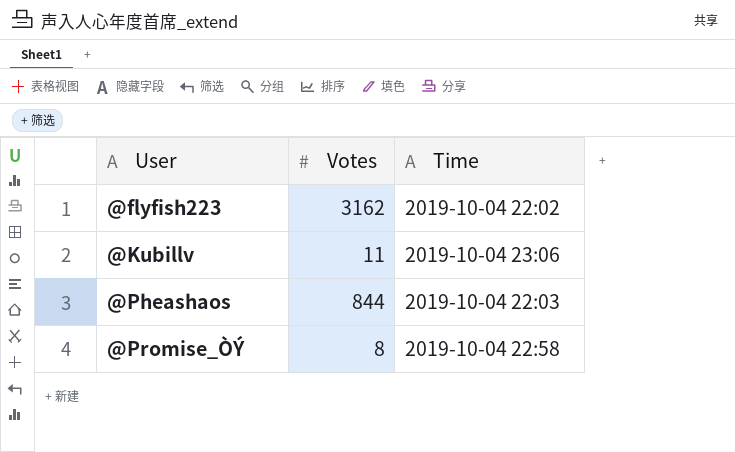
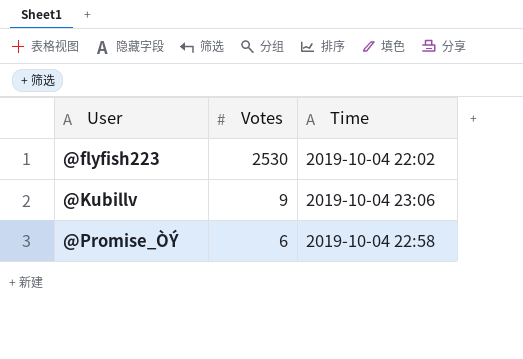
row @Pheashaos: 844 | 2019-10-04 22:03 -> none
@flyfish223 | Votes: 3162 -> 2530
@Kubillv | Votes: 11 -> 9
@Promise_ÒÝ | Votes: 8 -> 6

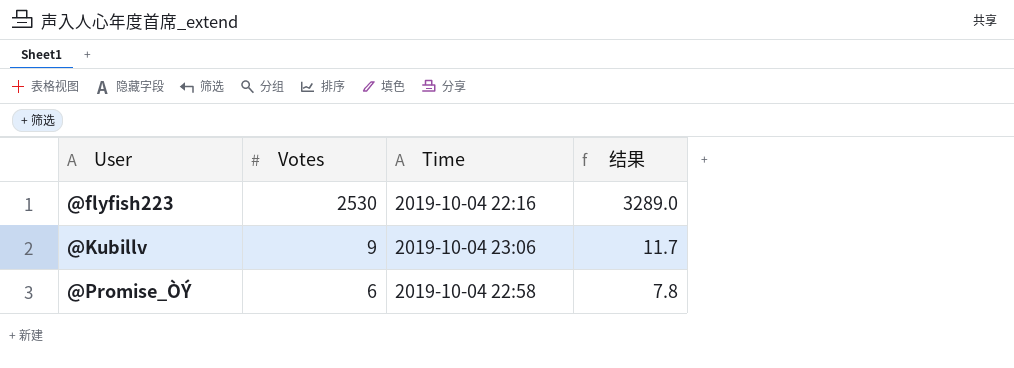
column 结果 | formula: none -> [Votes] * 1.3
@flyfish223 | Time: 2019-10-04 22:02 -> 2019-10-04 22:16

